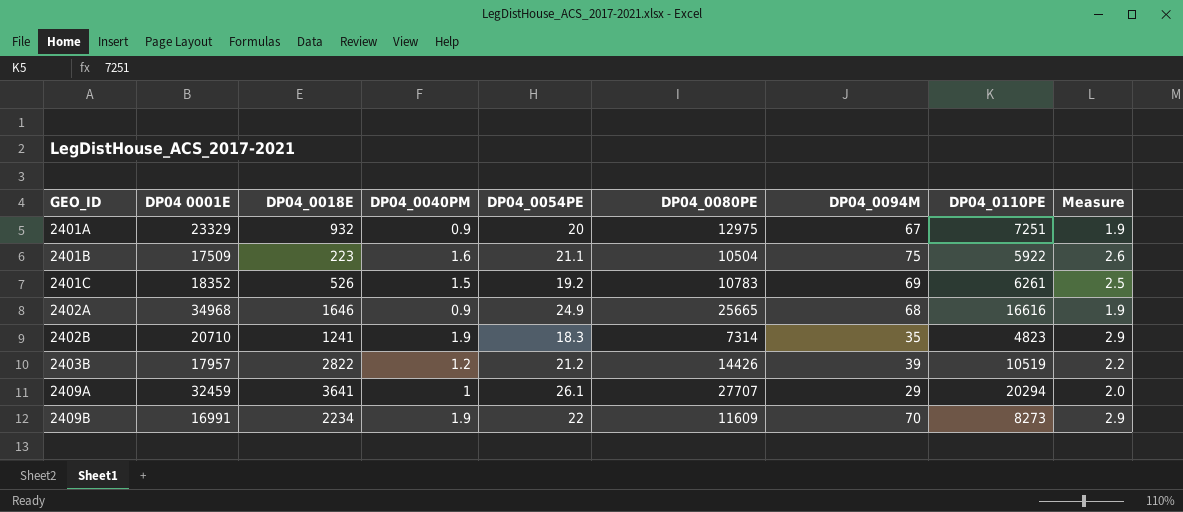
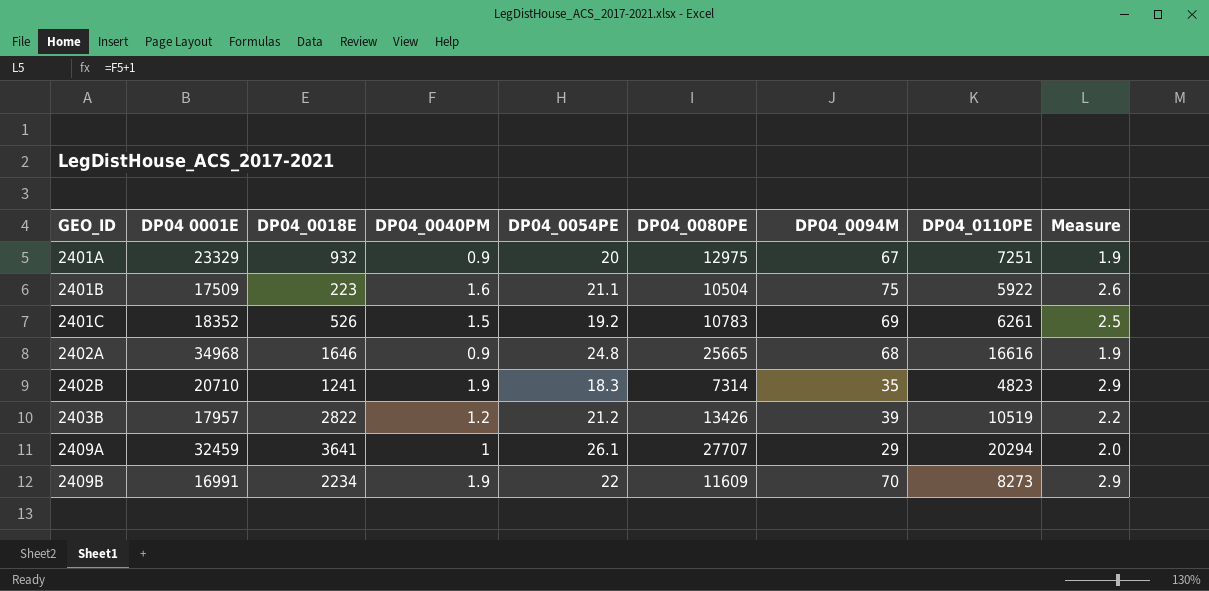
2402A | DP04_0054PE: 24.9 -> 24.8
2403B | DP04_0080PE: 14426 -> 13426

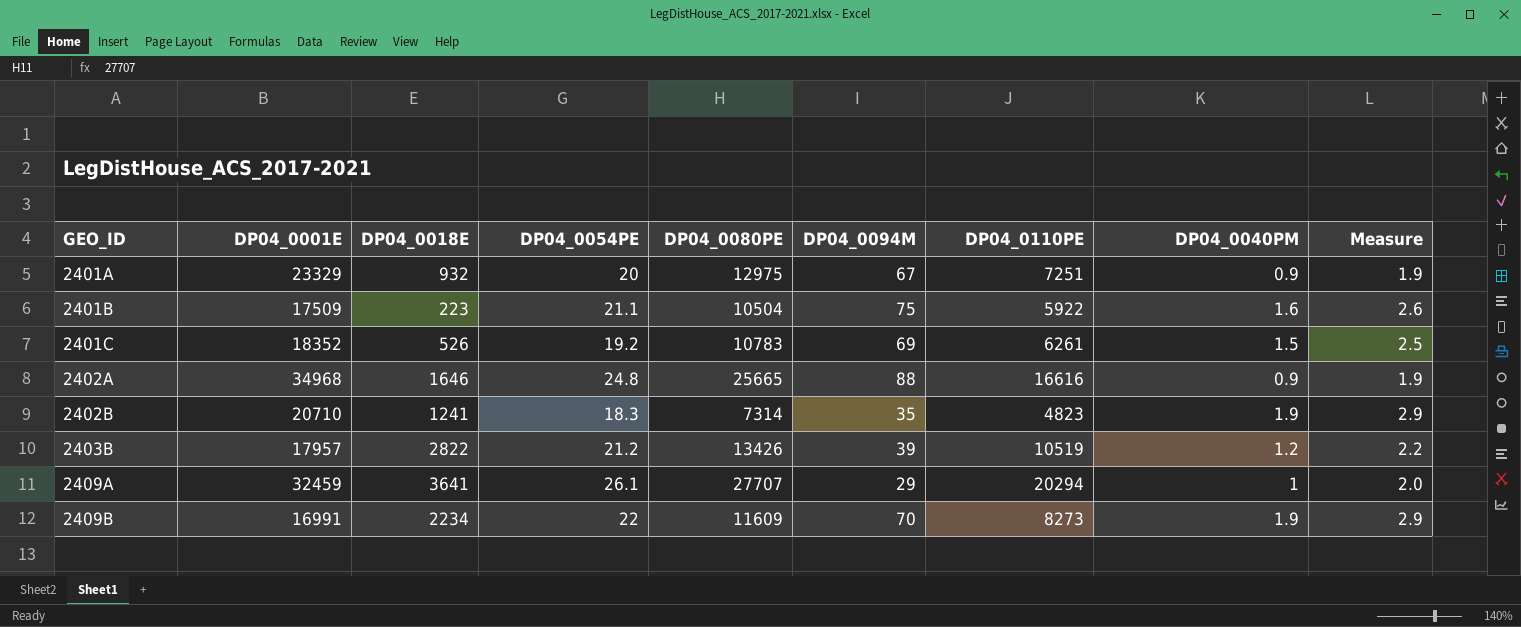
column name: DP04 0001E -> DP04_0001E
column DP04_0040PM | position: 4 -> 8
2402A | DP04_0094M: 68 -> 88

